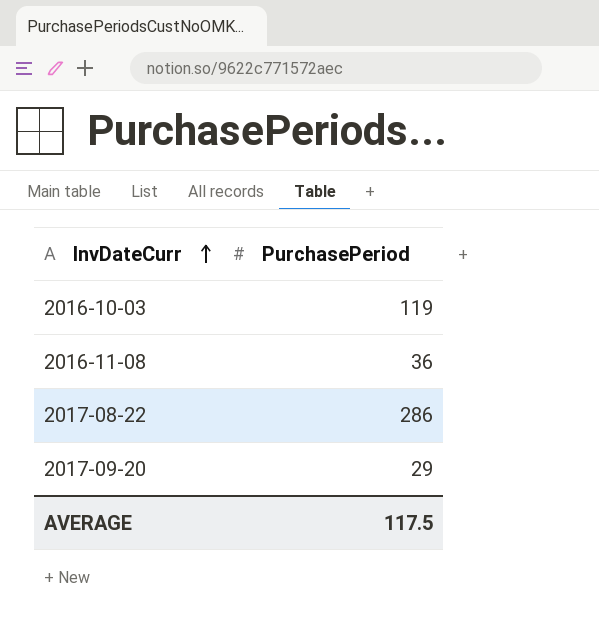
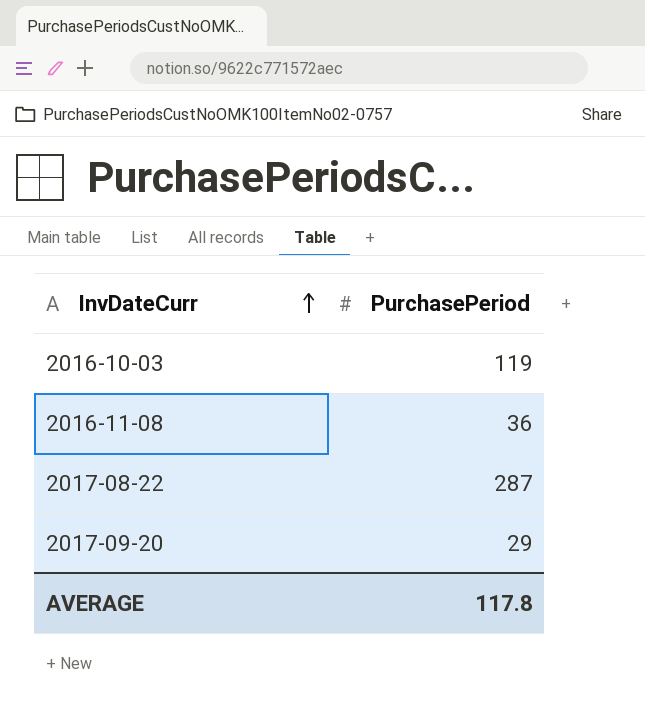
2017-08-22 | PurchasePeriod: 286 -> 287
AVERAGE | PurchasePeriod: 117.5 -> 117.8

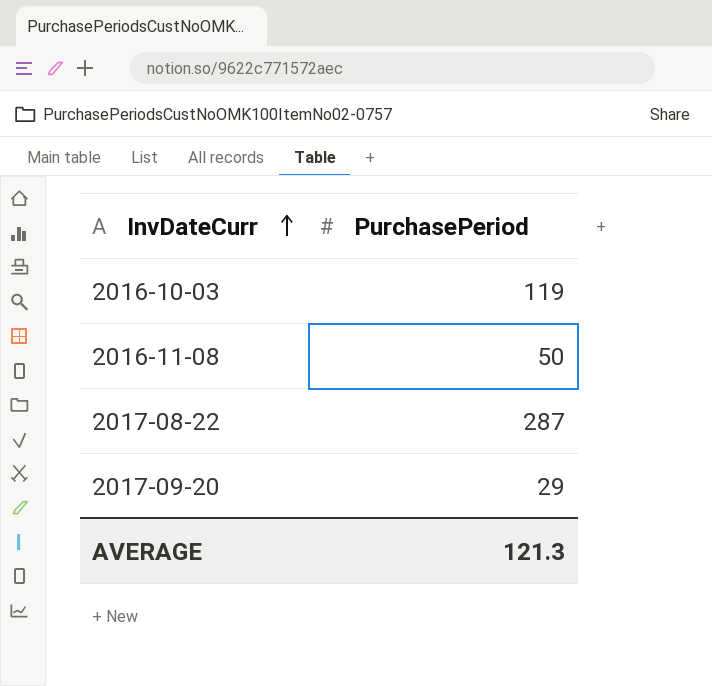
2016-11-08 | PurchasePeriod: 36 -> 50
AVERAGE | PurchasePeriod: 117.8 -> 121.3

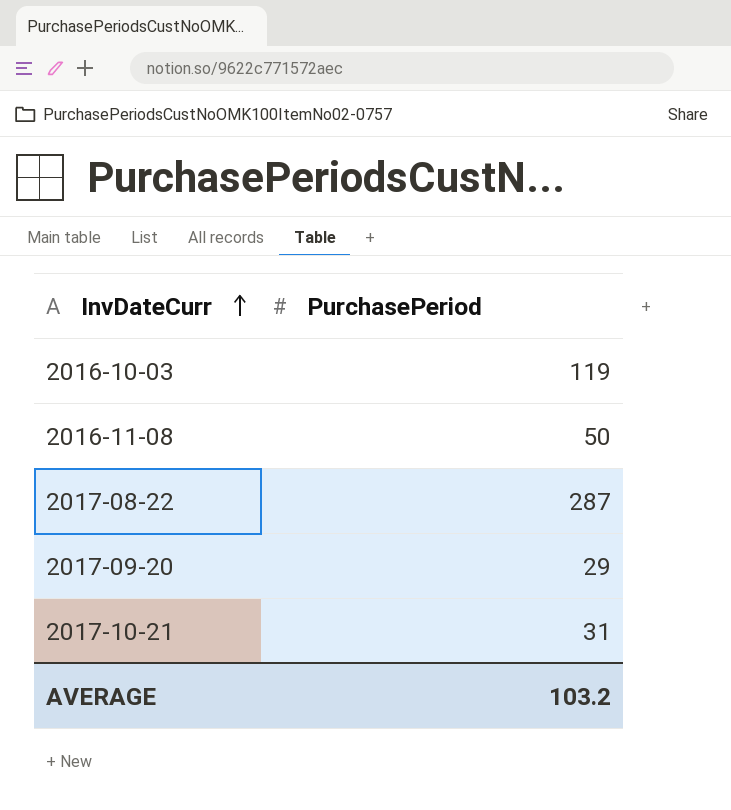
row 2017-10-21: none -> 31
AVERAGE | PurchasePeriod: 121.3 -> 103.2

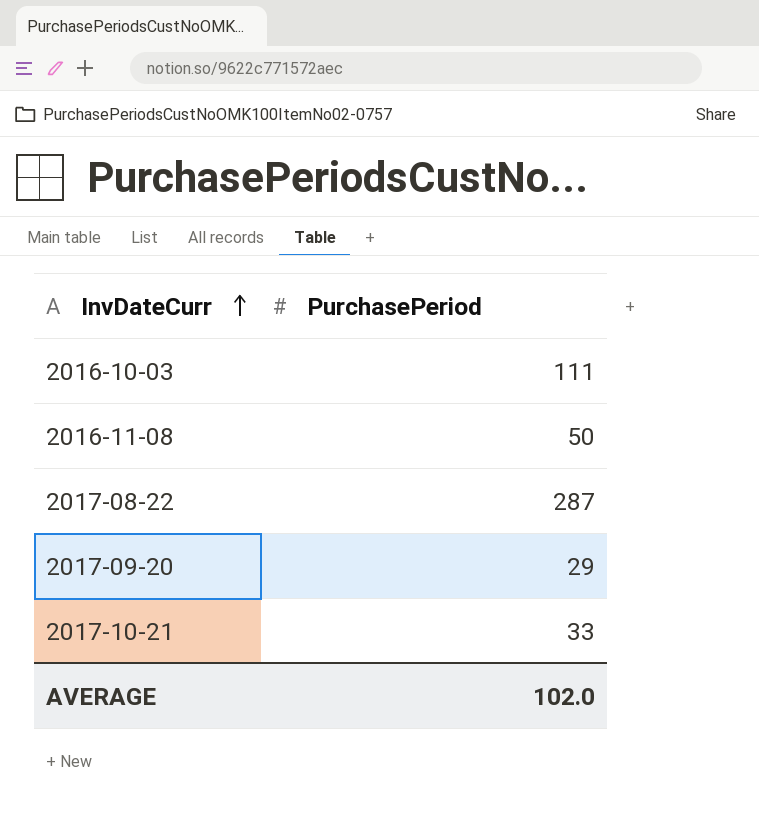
2016-10-03 | PurchasePeriod: 119 -> 111
2017-10-21 | PurchasePeriod: 31 -> 33
AVERAGE | PurchasePeriod: 103.2 -> 102.0

